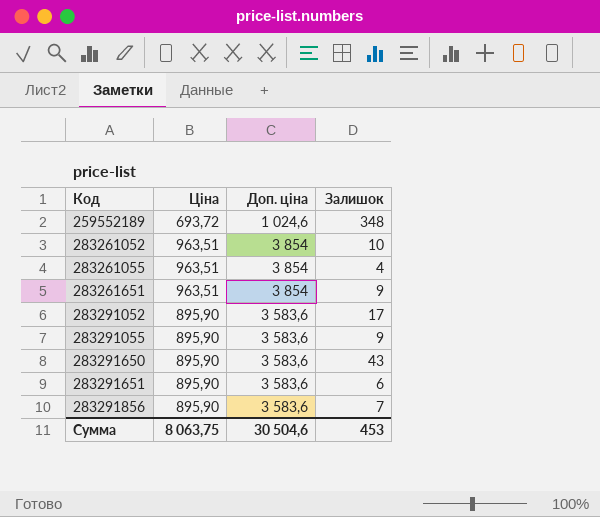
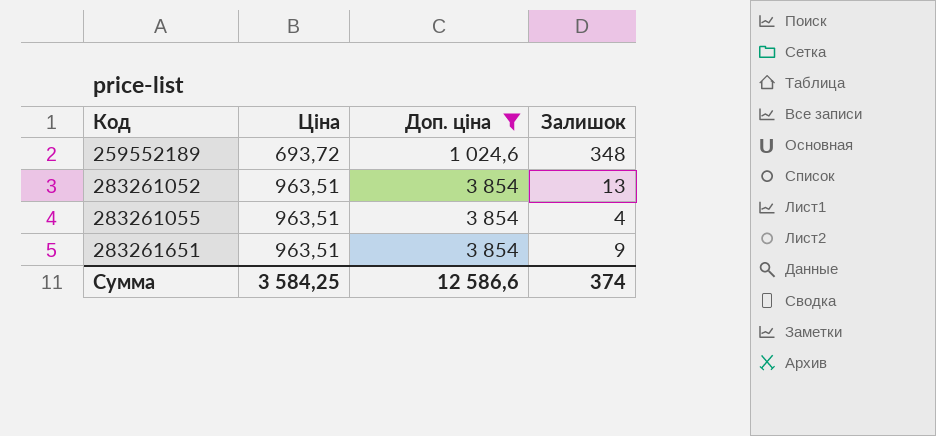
filter: none -> Доп. ціна != 3 583,6
283261052 | Залишок: 10 -> 13
Сумма | Ціна: 8 063,75 -> 3 584,25
Сумма | Доп. ціна: 30 504,6 -> 12 586,6
Сумма | Залишок: 453 -> 374

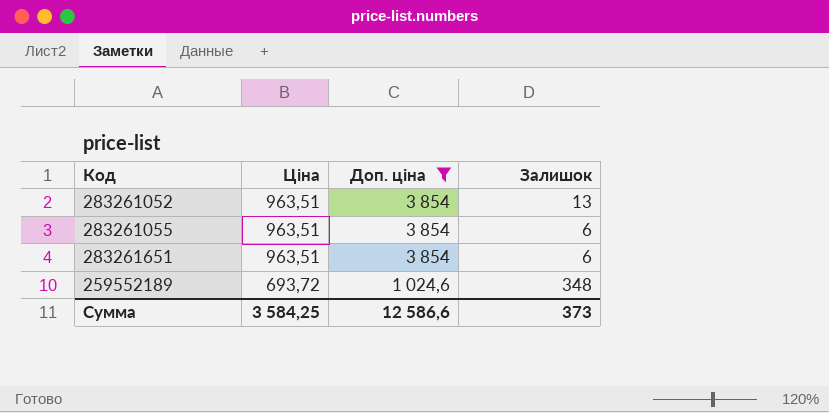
row order: Код ascending -> Ціна descending
283261055 | Залишок: 4 -> 6
283261651 | Залишок: 9 -> 6
Сумма | Залишок: 374 -> 373

